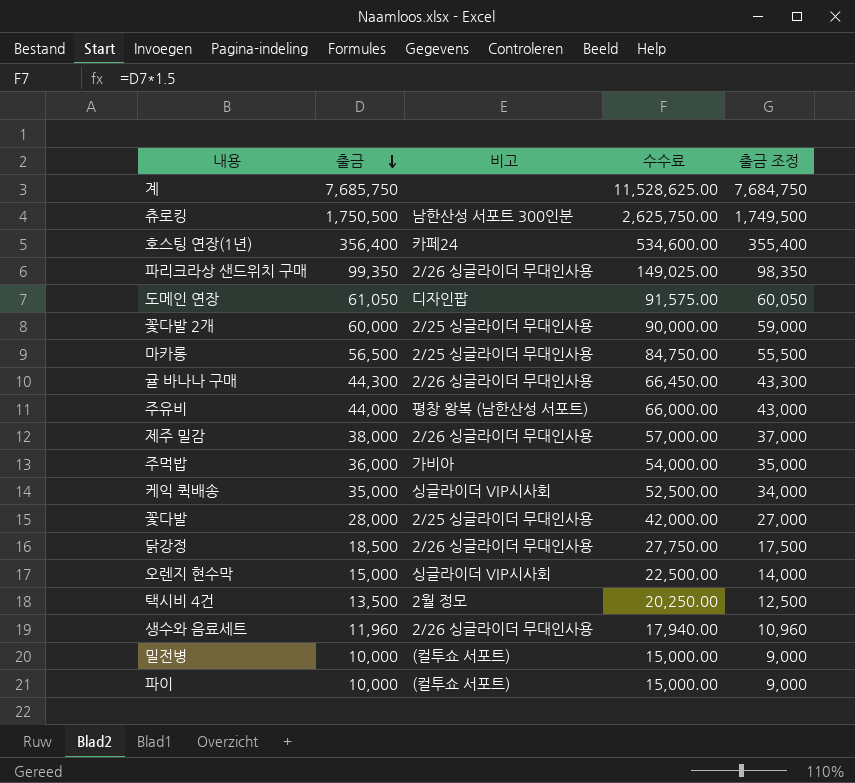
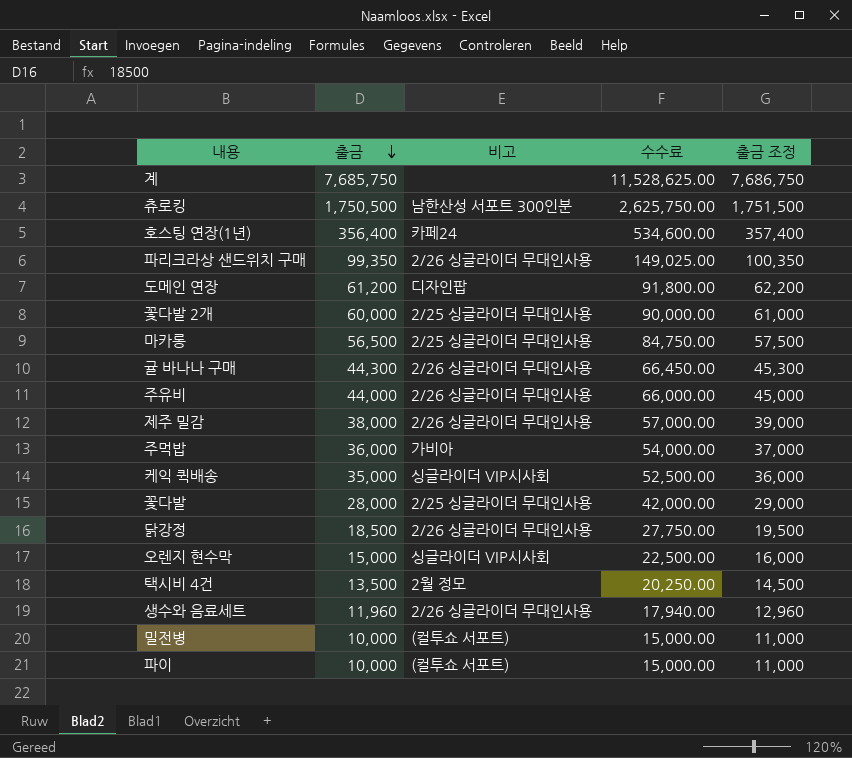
column 출금 조정 | formula: [출금] - 1000 -> [출금] + 1000
도메인 연장 | 출금: 61,050 -> 61,200
도메인 연장 | 수수료: 91,575.00 -> 91,800.00
주유비 | 비고: 평창 왕복 (남한산성 서포트) -> 2/26 싱글라이더 무대인사용

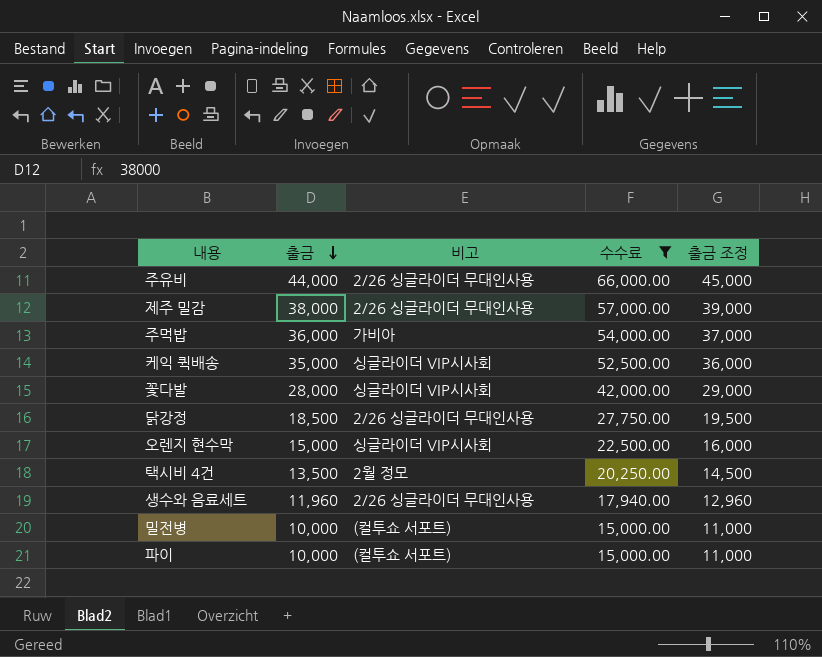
filter: none -> 수수료 <= 66,000.00
꽃다발 | 비고: 2/25 싱글라이더 무대인사용 -> 싱글라이더 VIP시사회

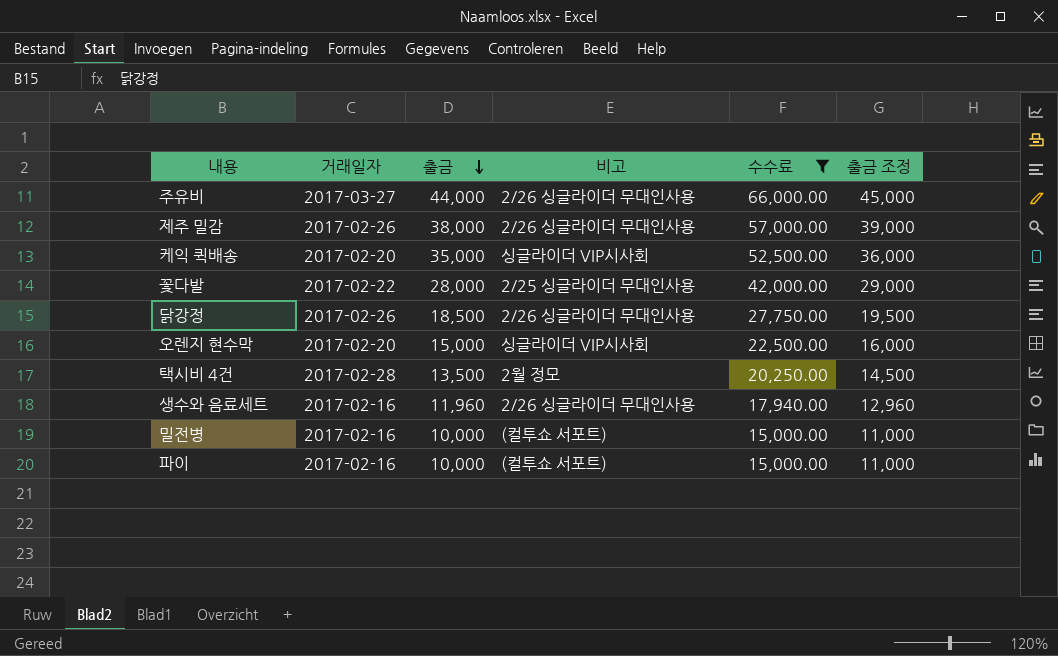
column 거래일자 | position: none -> 2
row 주먹밥: 36,000 | 가비아 | 54,000.00 | 37,000 -> none
꽃다발 | 비고: 싱글라이더 VIP시사회 -> 2/25 싱글라이더 무대인사용

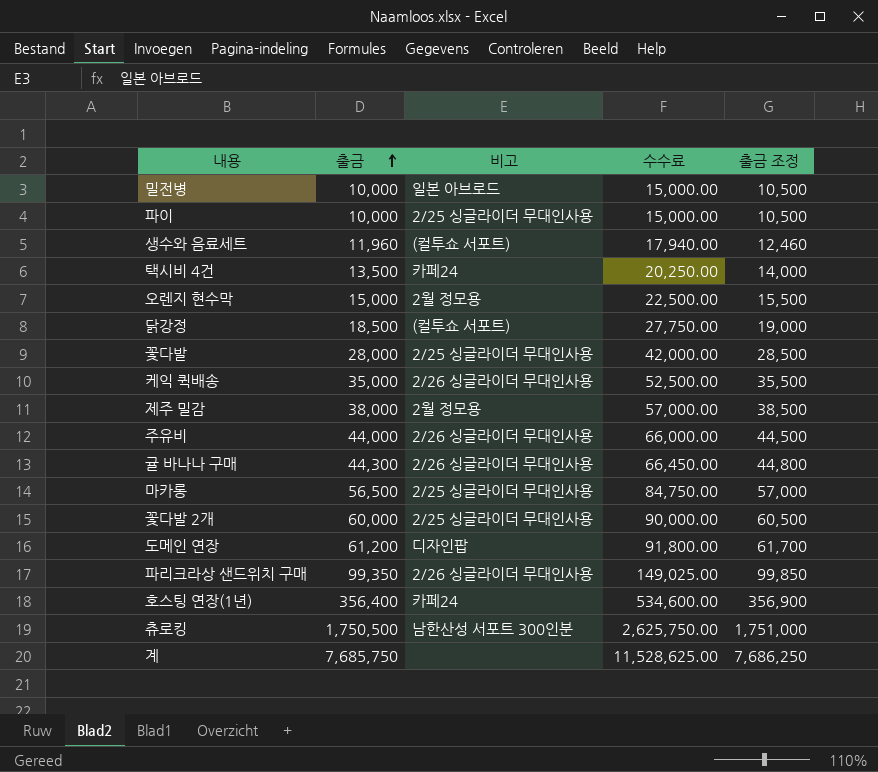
filter: 수수료 <= 66,000.00 -> none
row order: 출금 descending -> 출금 ascending
column 거래일자 | position: 2 -> none
column 출금 조정 | formula: [출금] + 1000 -> [출금] + 500
밀전병 | 비고: (컬투쇼 서포트) -> 일본 아브로드
파이 | 비고: (컬투쇼 서포트) -> 2/25 싱글라이더 무대인사용
생수와 음료세트 | 비고: 2/26 싱글라이더 무대인사용 -> (컬투쇼 서포트)
택시비 4건 | 비고: 2월 정모 -> 카페24
오렌지 현수막 | 비고: 싱글라이더 VIP시사회 -> 2월 정모용
닭강정 | 비고: 2/26 싱글라이더 무대인사용 -> (컬투쇼 서포트)
케익 퀵배송 | 비고: 싱글라이더 VIP시사회 -> 2/26 싱글라이더 무대인사용
제주 밀감 | 비고: 2/26 싱글라이더 무대인사용 -> 2월 정모용

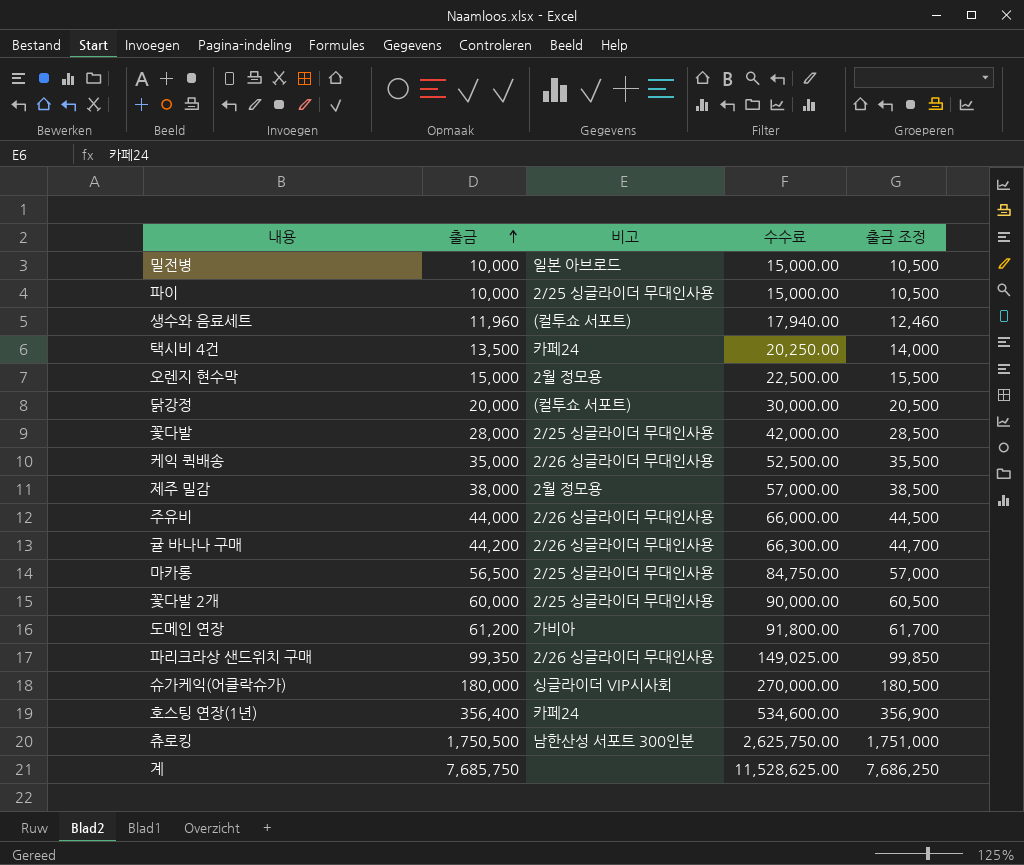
닭강정 | 출금: 18,500 -> 20,000
닭강정 | 수수료: 27,750.00 -> 30,000.00
닭강정 | 출금 조정: 19,000 -> 20,500
귤 바나나 구매 | 출금: 44,300 -> 44,200
귤 바나나 구매 | 수수료: 66,450.00 -> 66,300.00
귤 바나나 구매 | 출금 조정: 44,800 -> 44,700
도메인 연장 | 비고: 디자인팝 -> 가비아
row 슈가케익(어클락슈가): none -> 180,000 | 싱글라이더 VIP시사회 | 270,000.00 | 180,500

